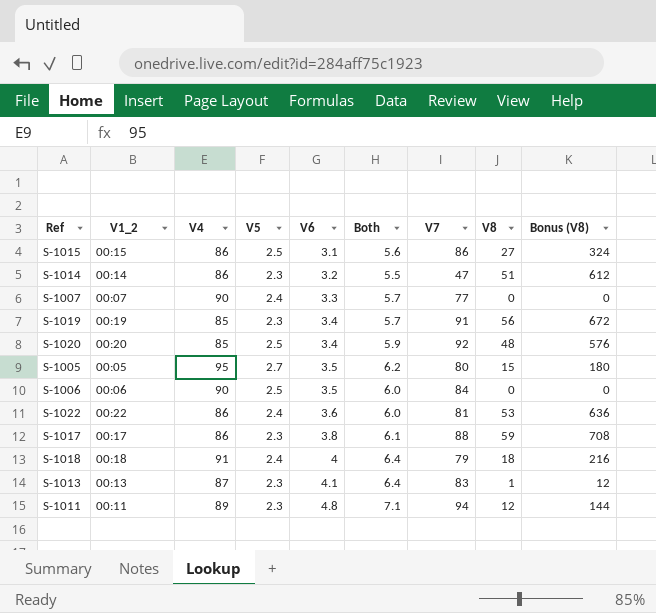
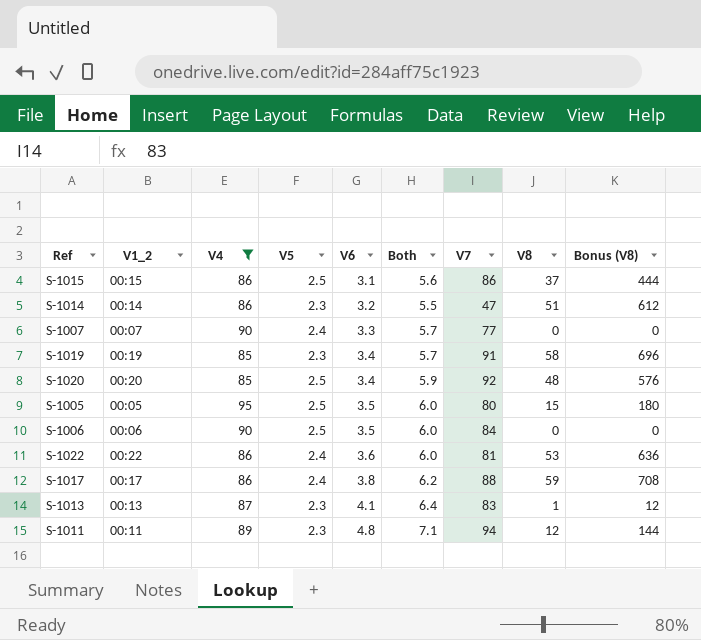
filter: none -> V4 != 91
S-1015 | V8: 27 -> 37
S-1015 | Bonus (V8): 324 -> 444
S-1019 | V8: 56 -> 58
S-1019 | Bonus (V8): 672 -> 696
S-1005 | V5: 2.7 -> 2.5
S-1005 | Both: 6.2 -> 6.0
S-1017 | V5: 2.3 -> 2.4
S-1017 | Both: 6.1 -> 6.2

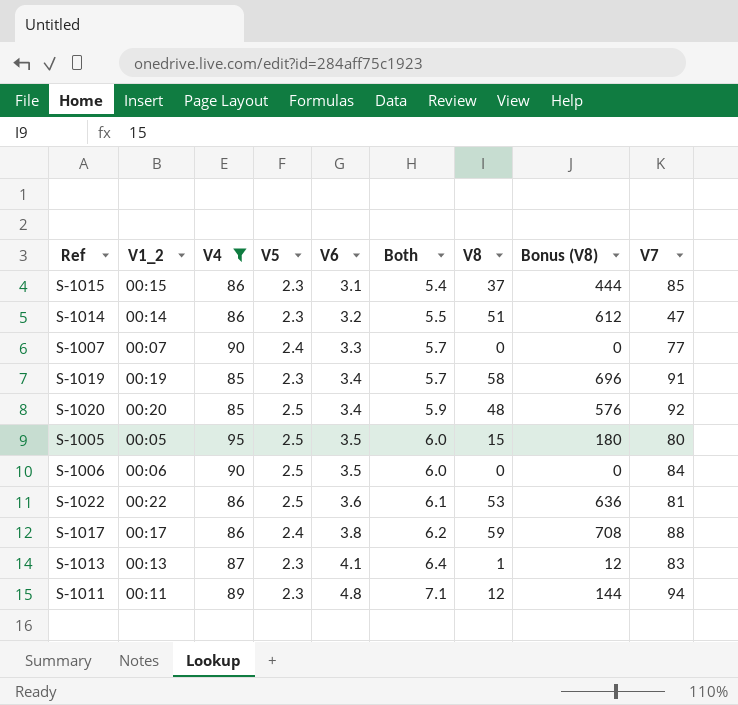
column V7 | position: 7 -> 9
S-1015 | V5: 2.5 -> 2.3
S-1015 | Both: 5.6 -> 5.4
S-1015 | V7: 86 -> 85
S-1022 | V5: 2.4 -> 2.5
S-1022 | Both: 6.0 -> 6.1

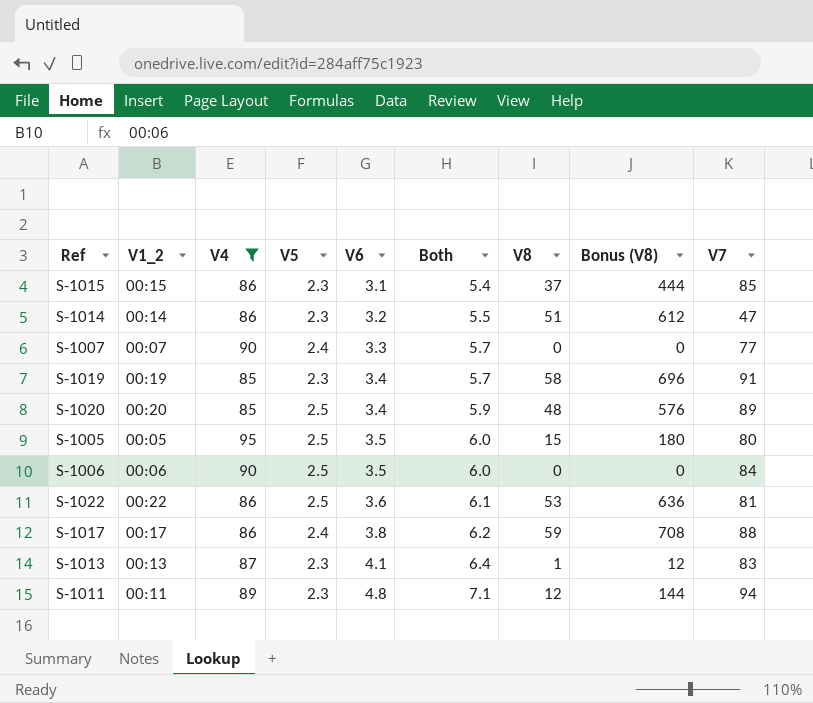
S-1020 | V7: 92 -> 89

